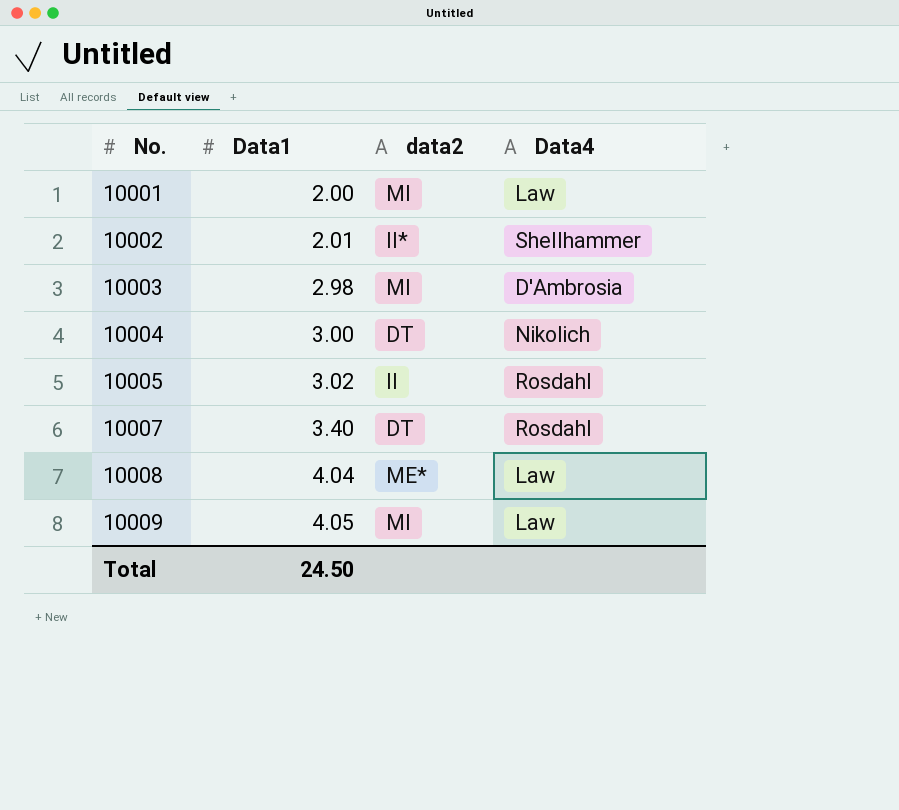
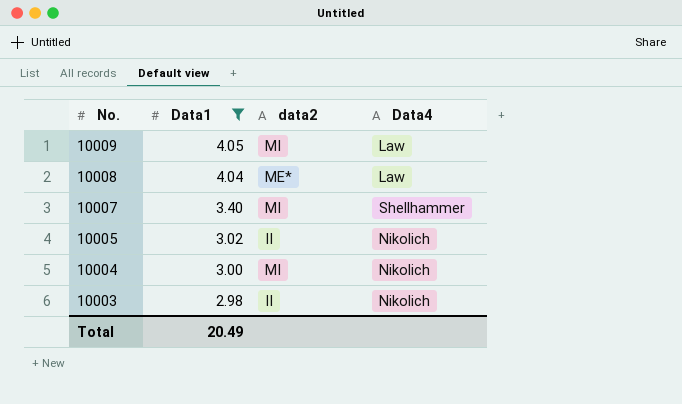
filter: none -> Data1 >= 2.98
row order: No. ascending -> No. descending
10007 | data2: DT -> MI
10007 | Data4: Rosdahl -> Shellhammer
10005 | Data4: Rosdahl -> Nikolich
10004 | data2: DT -> MI
10003 | data2: MI -> II
10003 | Data4: D'Ambrosia -> Nikolich
Total | Data1: 24.50 -> 20.49

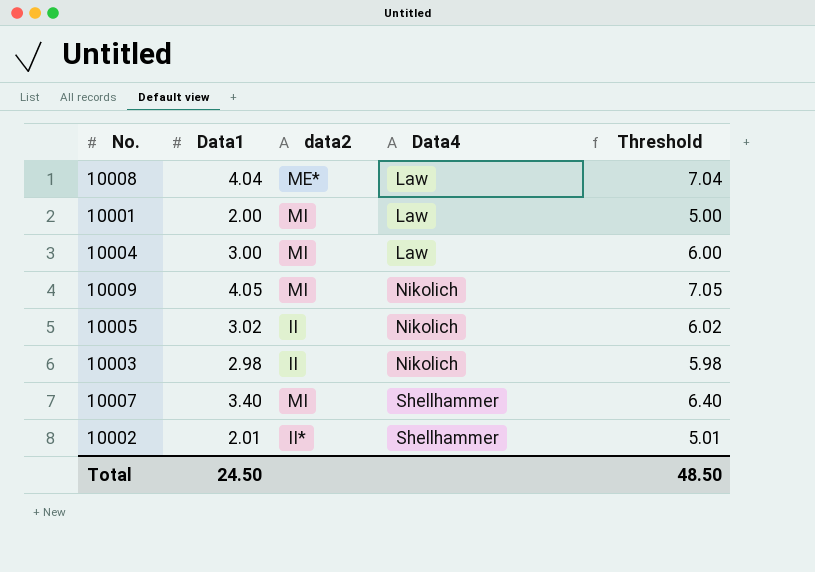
filter: Data1 >= 2.98 -> none
row order: No. descending -> Data4 ascending
column Threshold | formula: none -> [Data1] + 3
10004 | Data4: Nikolich -> Law
10009 | Data4: Law -> Nikolich
Total | Data1: 20.49 -> 24.50

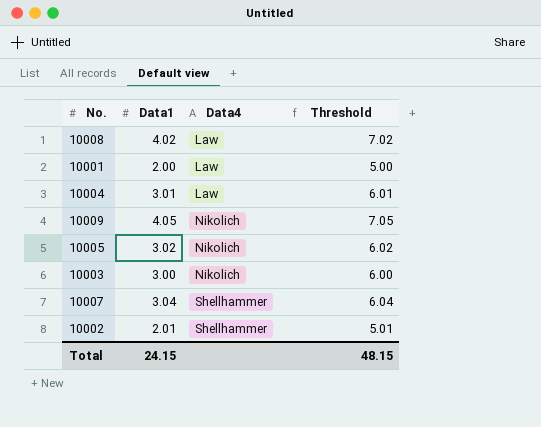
column data2 | position: 3 -> none
10008 | Data1: 4.04 -> 4.02
10008 | Threshold: 7.04 -> 7.02
10004 | Data1: 3.00 -> 3.01
10004 | Threshold: 6.00 -> 6.01
10003 | Data1: 2.98 -> 3.00
10003 | Threshold: 5.98 -> 6.00
10007 | Data1: 3.40 -> 3.04
10007 | Threshold: 6.40 -> 6.04
Total | Data1: 24.50 -> 24.15
Total | Threshold: 48.50 -> 48.15

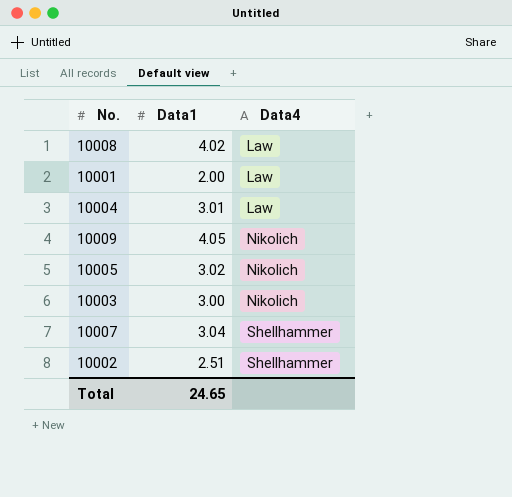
column Threshold | formula: [Data1] + 3 -> none
10002 | Data1: 2.01 -> 2.51
Total | Data1: 24.15 -> 24.65

